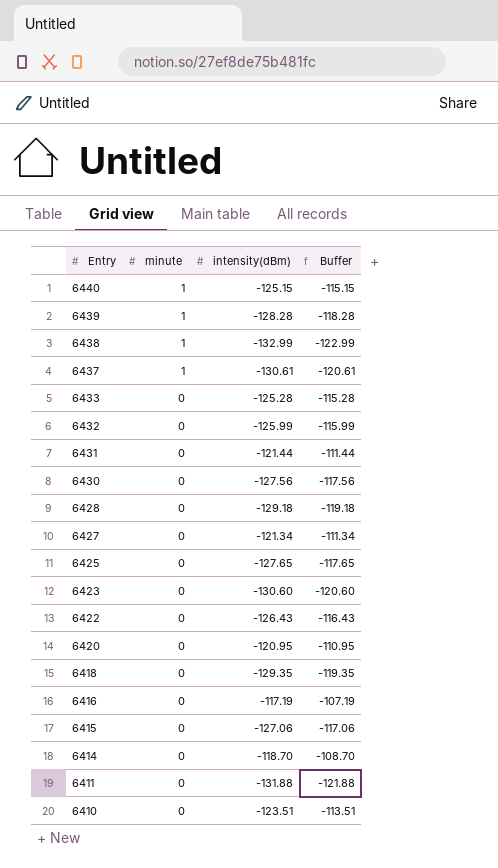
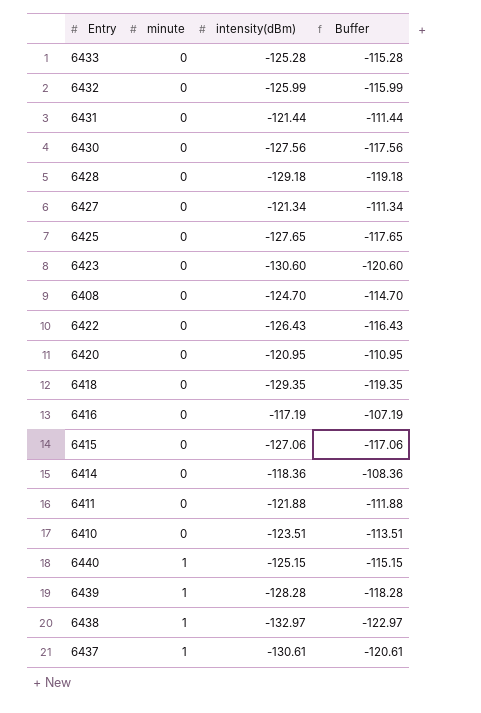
row order: Entry descending -> minute ascending
row 6408: none -> 0 | -124.70 | -114.70
6414 | intensity(dBm): -118.70 -> -118.36
6414 | Buffer: -108.70 -> -108.36
6411 | intensity(dBm): -131.88 -> -121.88
6411 | Buffer: -121.88 -> -111.88
6438 | intensity(dBm): -132.99 -> -132.97
6438 | Buffer: -122.99 -> -122.97

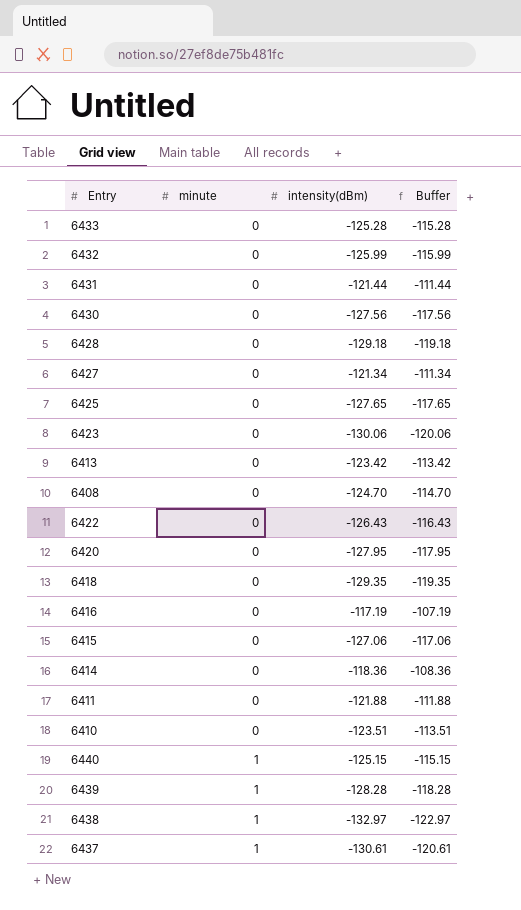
6423 | intensity(dBm): -130.60 -> -130.06
6423 | Buffer: -120.60 -> -120.06
row 6413: none -> 0 | -123.42 | -113.42
6420 | intensity(dBm): -120.95 -> -127.95
6420 | Buffer: -110.95 -> -117.95

